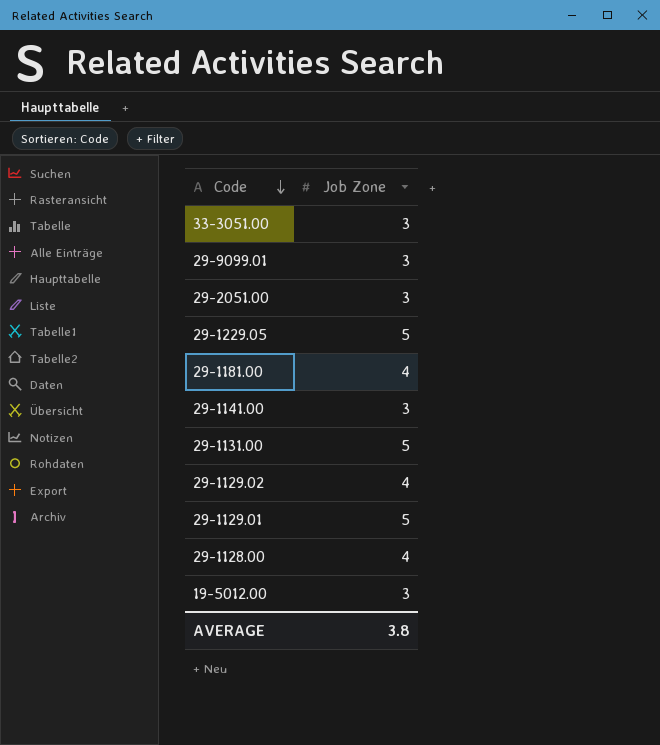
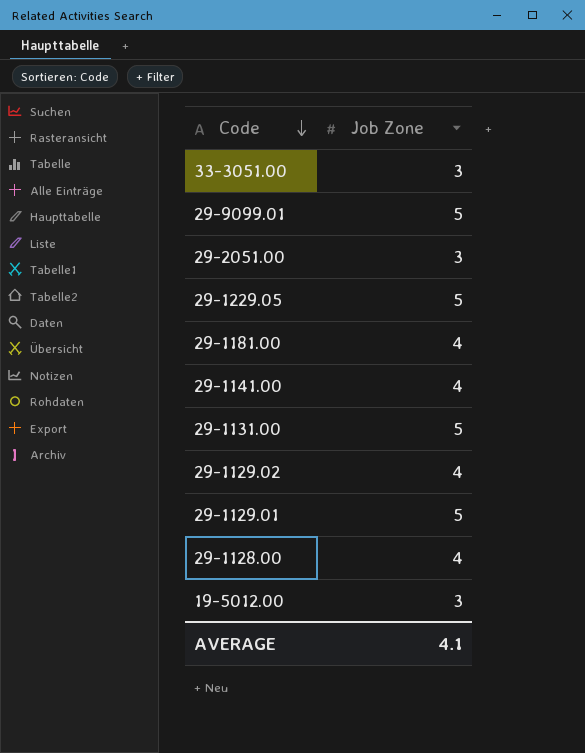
29-9099.01 | Job Zone: 3 -> 5
29-1141.00 | Job Zone: 3 -> 4
AVERAGE | Job Zone: 3.8 -> 4.1

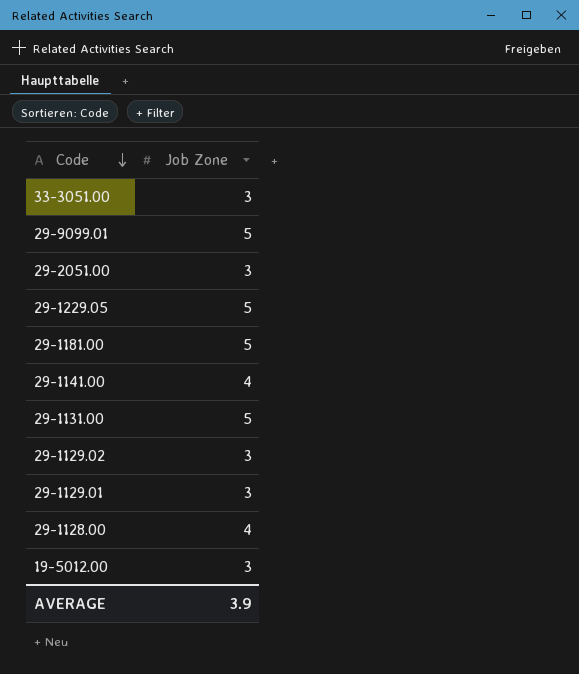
29-1181.00 | Job Zone: 4 -> 5
29-1129.02 | Job Zone: 4 -> 3
29-1129.01 | Job Zone: 5 -> 3
AVERAGE | Job Zone: 4.1 -> 3.9

